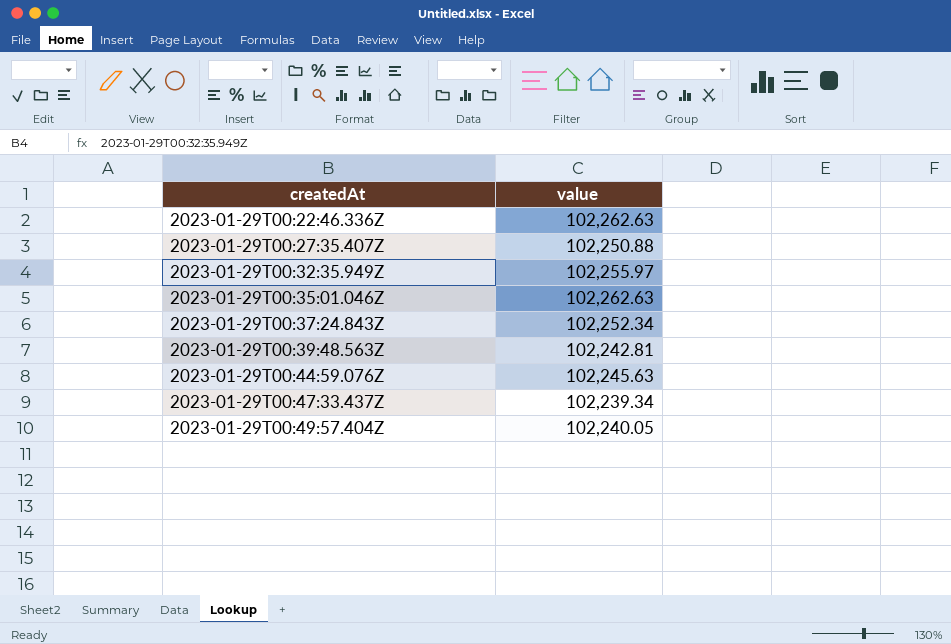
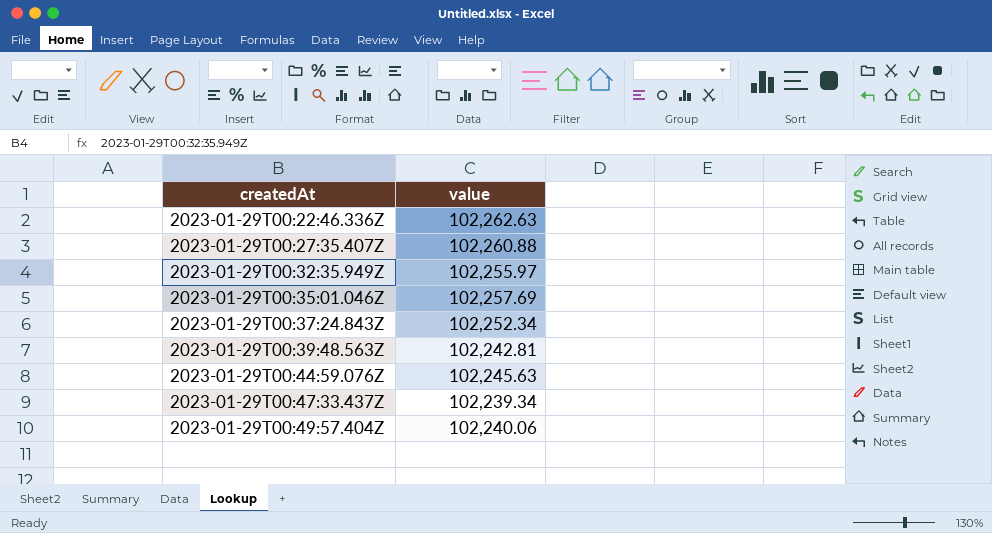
2023-01-29T00:27:35.407Z | value: 102,250.88 -> 102,260.88
2023-01-29T00:35:01.046Z | value: 102,262.63 -> 102,257.69
2023-01-29T00:49:57.404Z | value: 102,240.05 -> 102,240.06

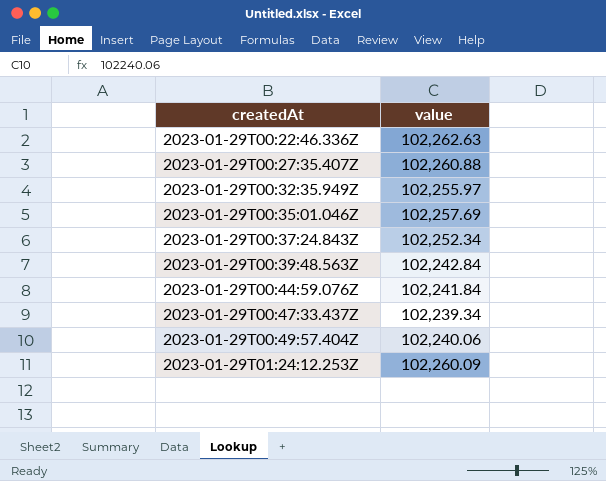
2023-01-29T00:39:48.563Z | value: 102,242.81 -> 102,242.84
2023-01-29T00:44:59.076Z | value: 102,245.63 -> 102,241.84
row 2023-01-29T01:24:12.253Z: none -> 102,260.09

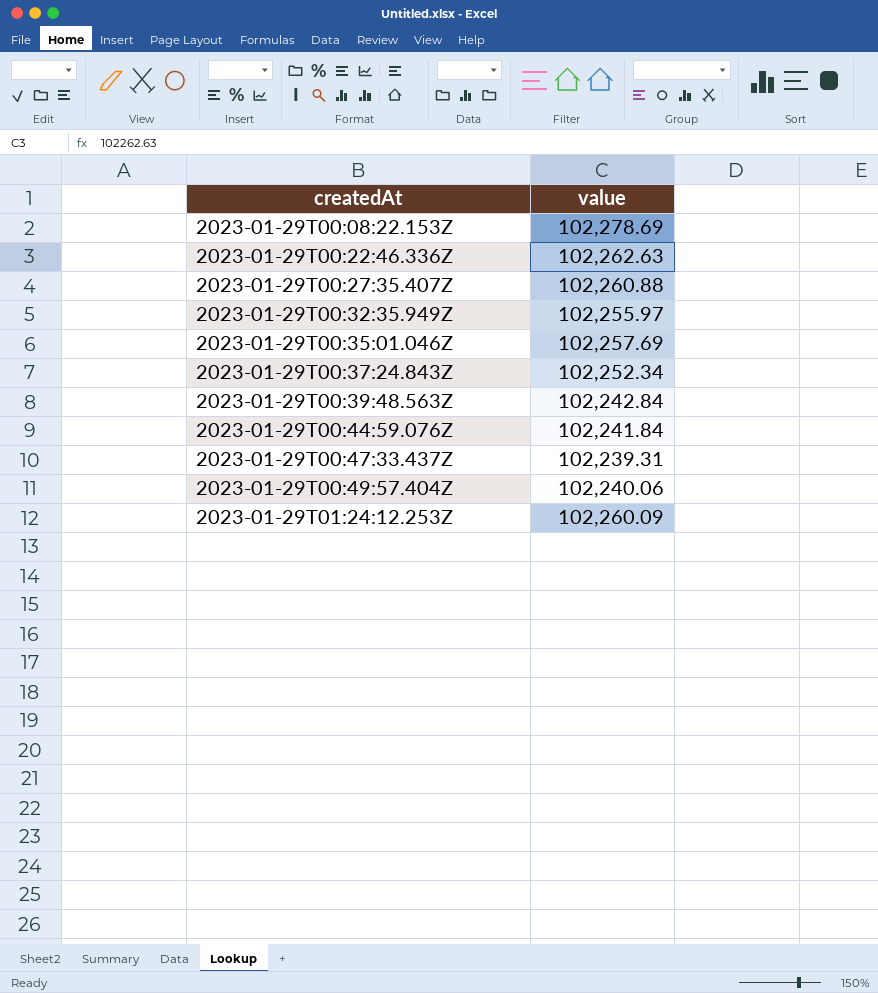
row 2023-01-29T00:08:22.153Z: none -> 102,278.69
2023-01-29T00:47:33.437Z | value: 102,239.34 -> 102,239.31

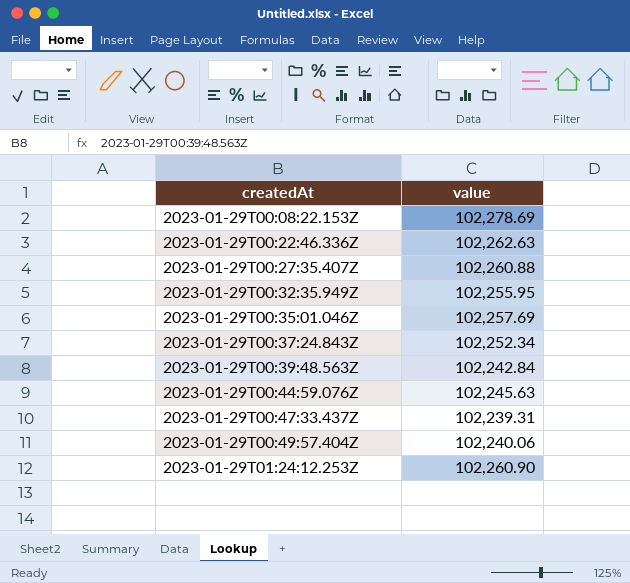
2023-01-29T00:32:35.949Z | value: 102,255.97 -> 102,255.95
2023-01-29T00:44:59.076Z | value: 102,241.84 -> 102,245.63
2023-01-29T01:24:12.253Z | value: 102,260.09 -> 102,260.90

